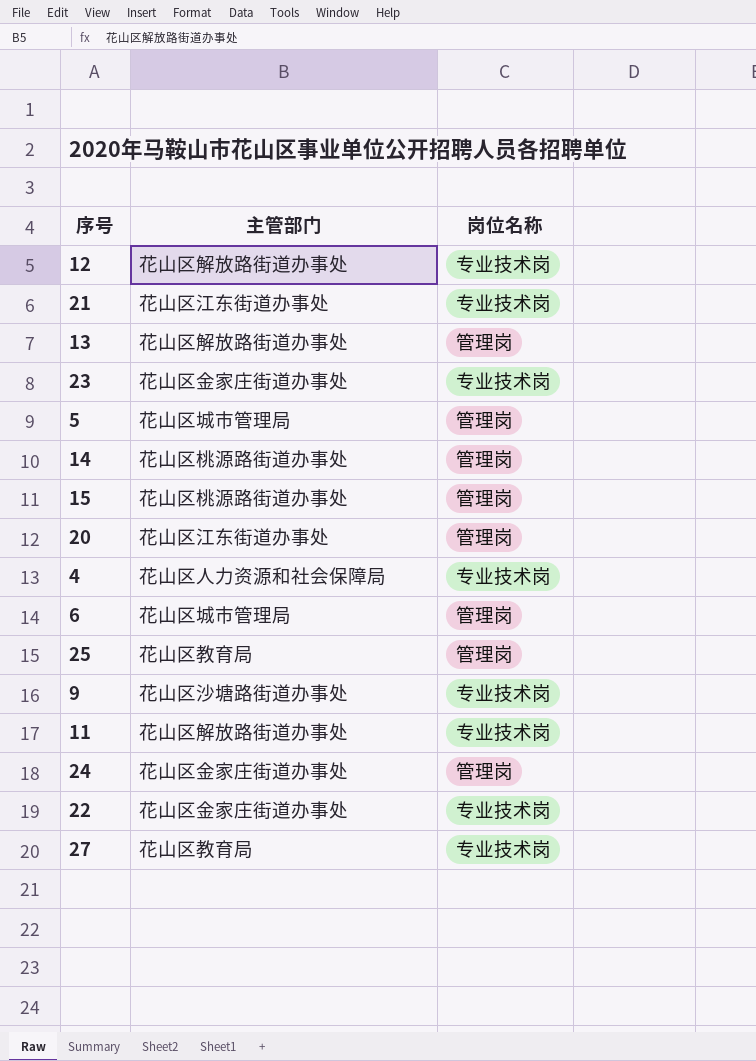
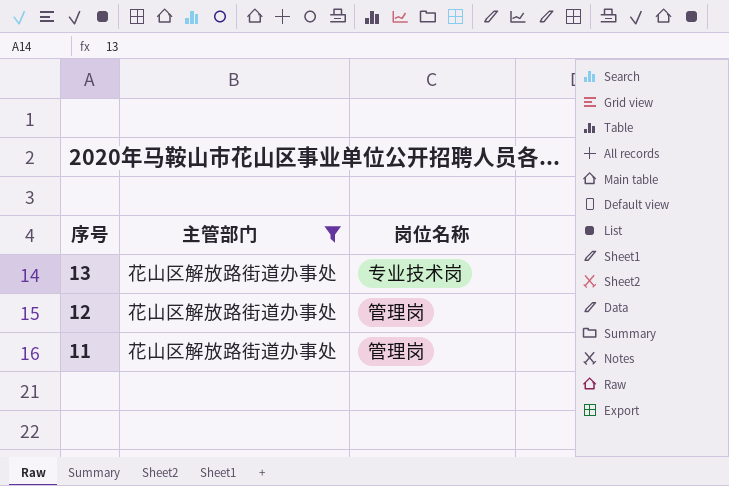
filter: none -> 主管部门 = 花山区解放路街道办事处
row order: none -> 序号 descending
13 | 岗位名称: 管理岗 -> 专业技术岗
12 | 岗位名称: 专业技术岗 -> 管理岗
11 | 岗位名称: 专业技术岗 -> 管理岗

